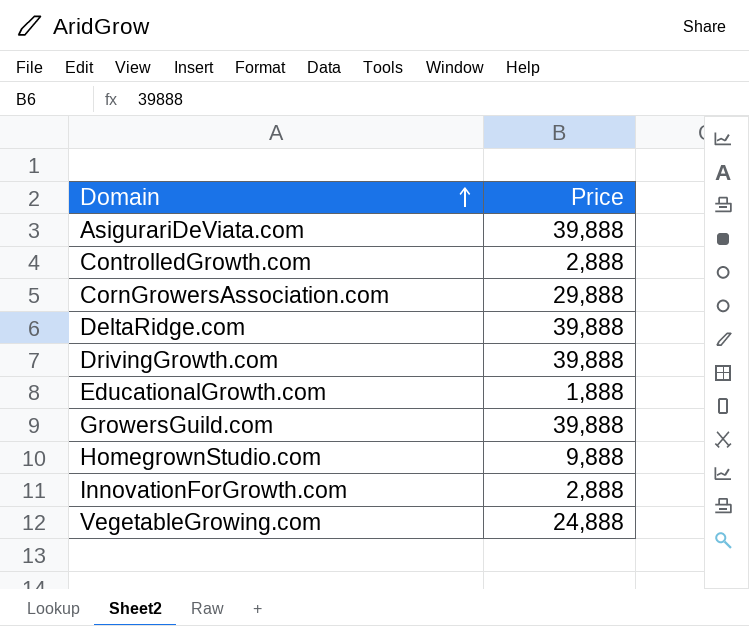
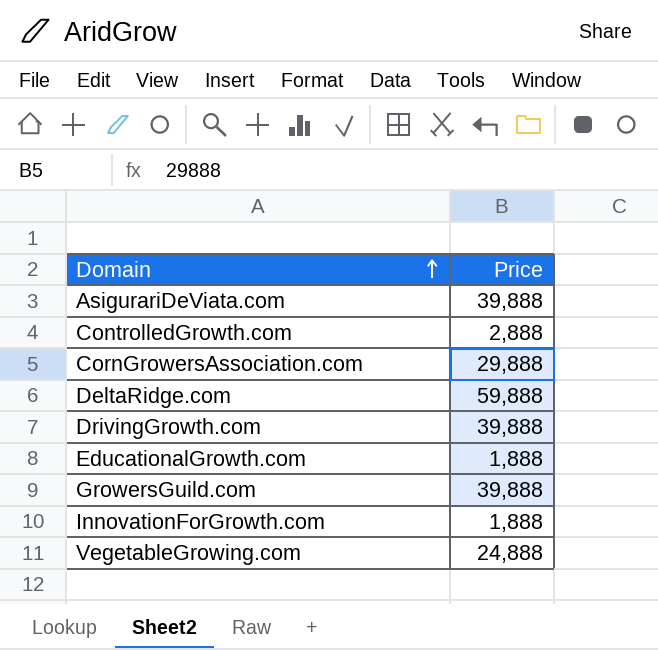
row HomegrownStudio.com: 9,888 -> none
DeltaRidge.com | Price: 39,888 -> 59,888
InnovationForGrowth.com | Price: 2,888 -> 1,888

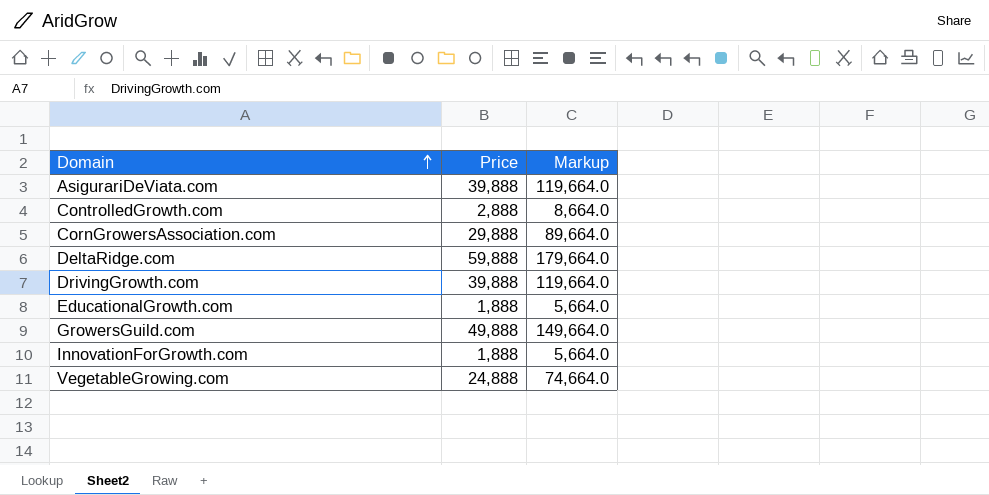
column Markup | formula: none -> [Price] * 3
GrowersGuild.com | Price: 39,888 -> 49,888

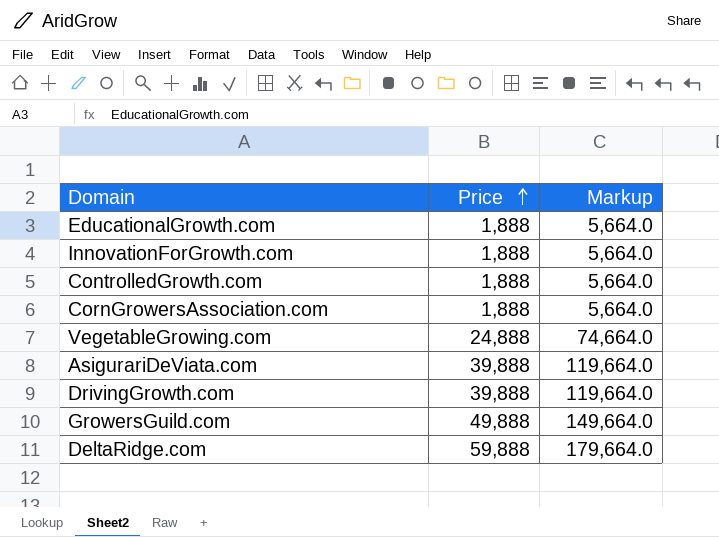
row order: Domain ascending -> Price ascending
ControlledGrowth.com | Price: 2,888 -> 1,888
ControlledGrowth.com | Markup: 8,664.0 -> 5,664.0
CornGrowersAssociation.com | Price: 29,888 -> 1,888
CornGrowersAssociation.com | Markup: 89,664.0 -> 5,664.0

